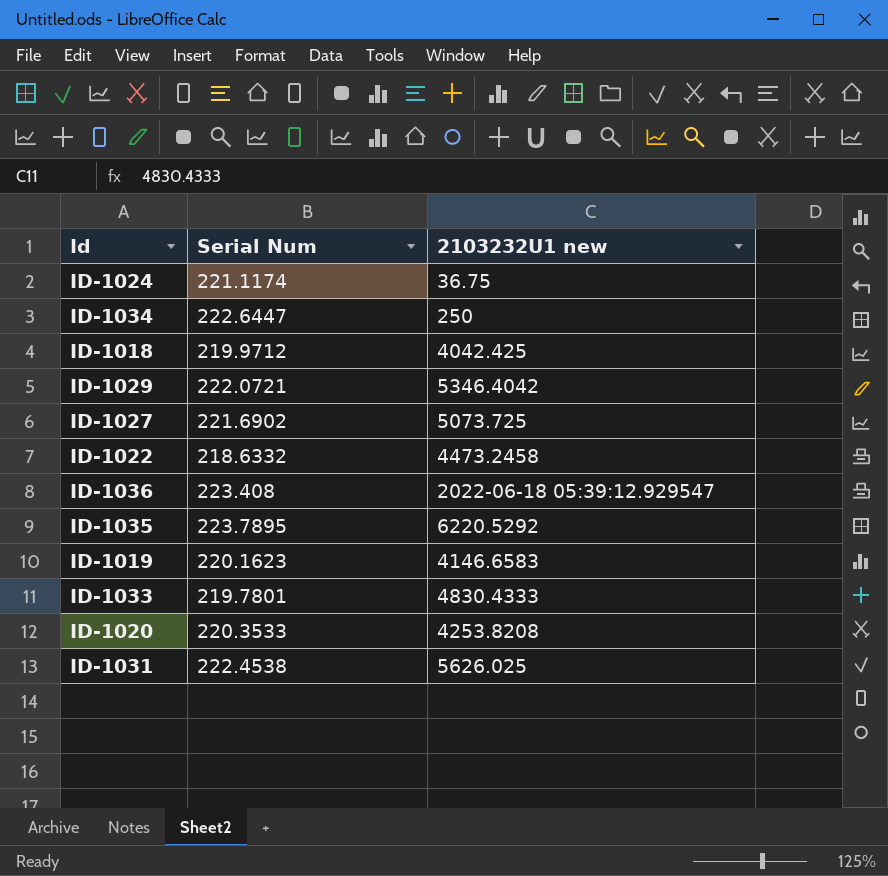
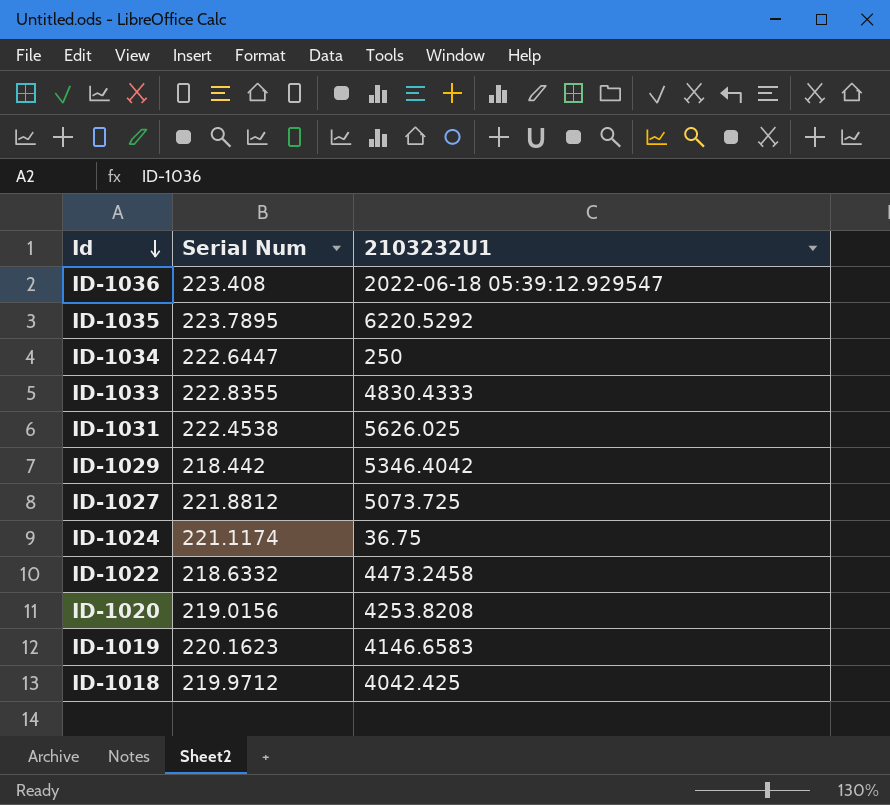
row order: none -> Id descending
column name: 2103232U1 new -> 2103232U1
ID-1033 | Serial Num: 219.7801 -> 222.8355
ID-1029 | Serial Num: 222.0721 -> 218.442
ID-1027 | Serial Num: 221.6902 -> 221.8812
ID-1020 | Serial Num: 220.3533 -> 219.0156

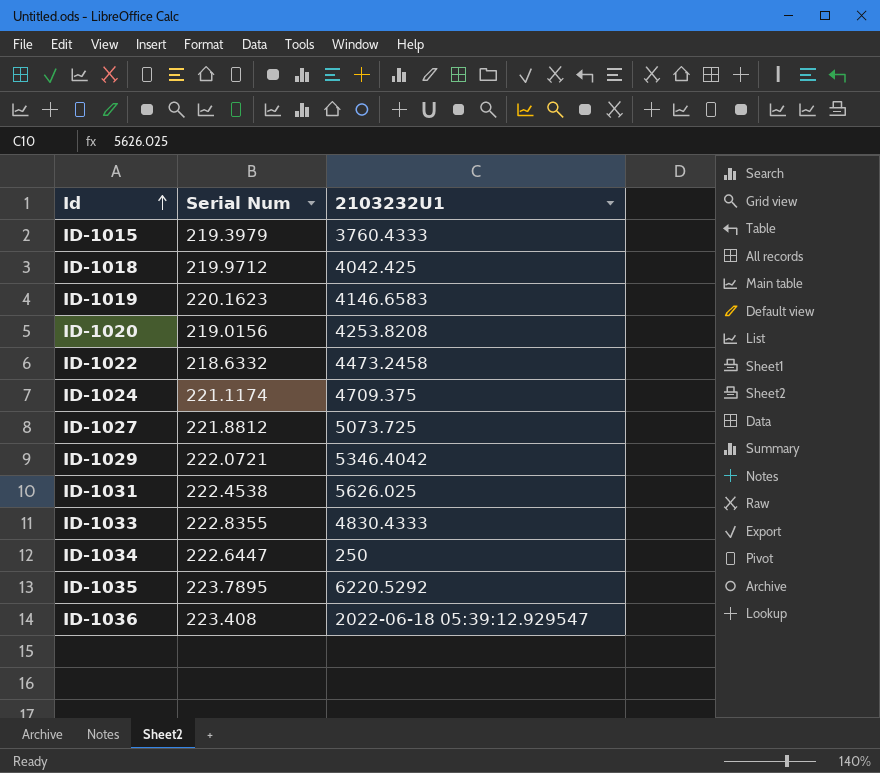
row order: Id descending -> Id ascending
row ID-1015: none -> 219.3979 | 3760.4333
ID-1024 | 2103232U1: 36.75 -> 4709.375
ID-1029 | Serial Num: 218.442 -> 222.0721

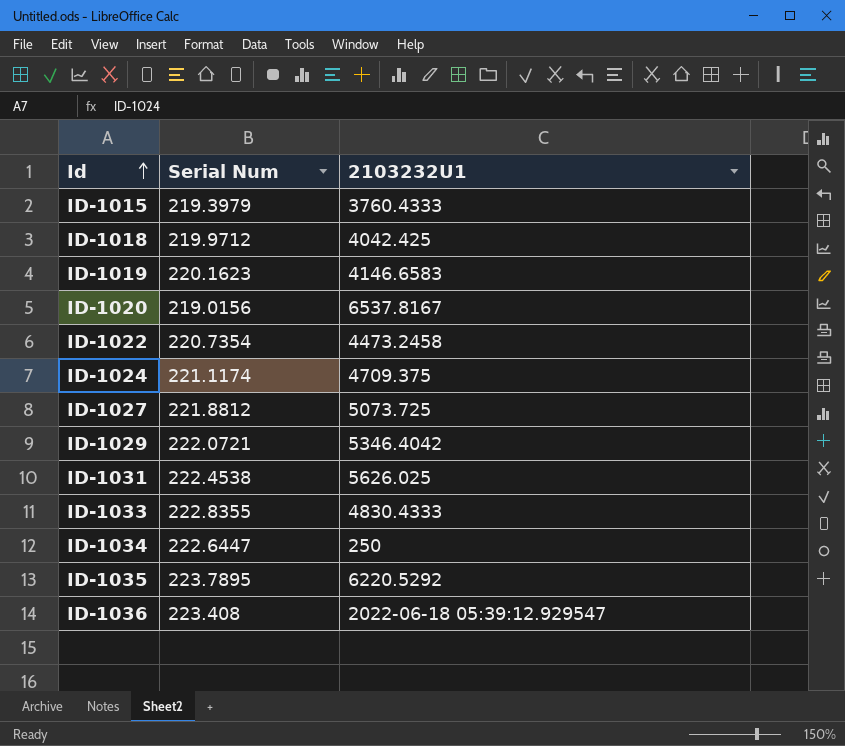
ID-1020 | 2103232U1: 4253.8208 -> 6537.8167
ID-1022 | Serial Num: 218.6332 -> 220.7354

